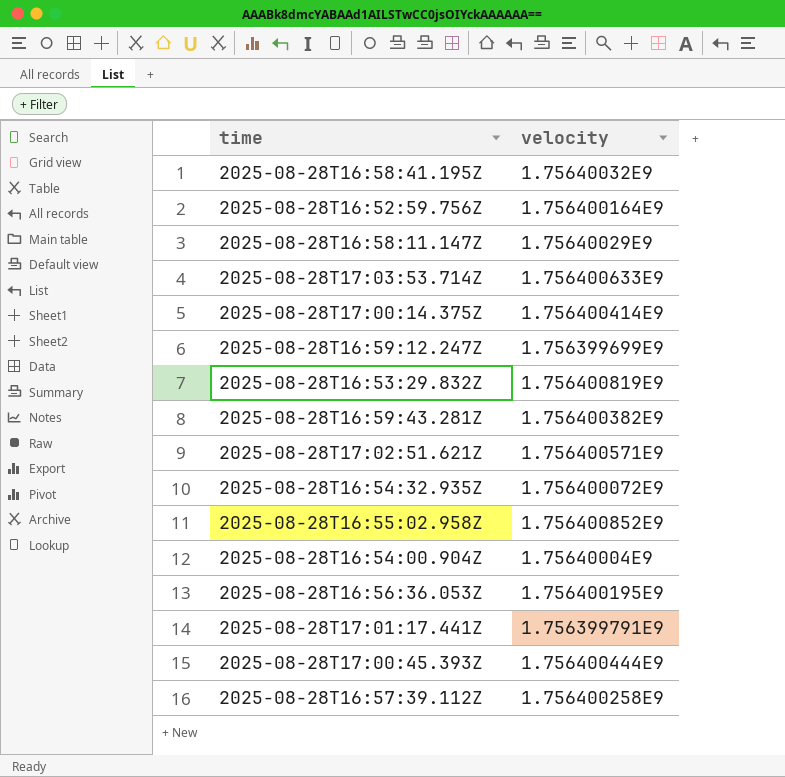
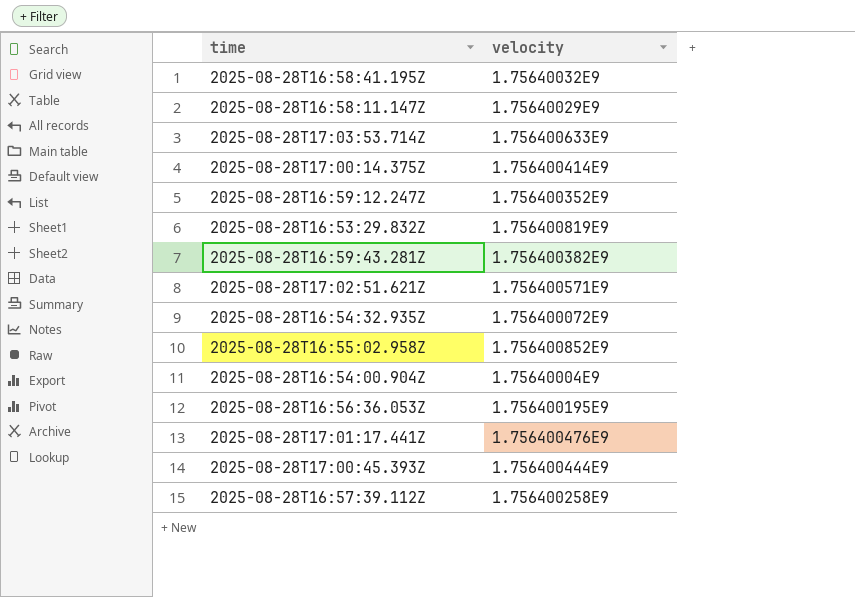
row 2025-08-28T16:52:59.756Z: 1.756400164E9 -> none
2025-08-28T16:59:12.247Z | velocity: 1.756399699E9 -> 1.756400352E9
2025-08-28T17:01:17.441Z | velocity: 1.756399791E9 -> 1.756400476E9

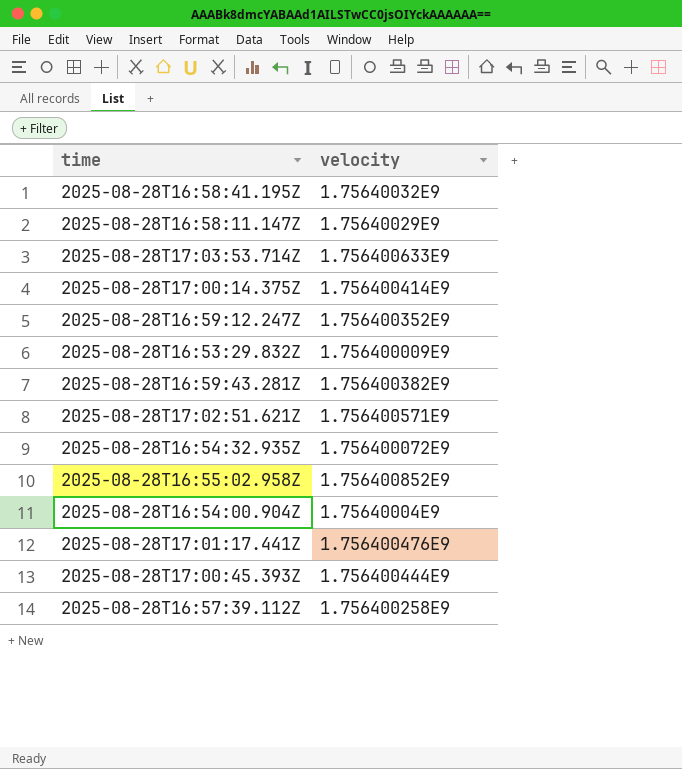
row 2025-08-28T16:56:36.053Z: 1.756400195E9 -> none
2025-08-28T16:53:29.832Z | velocity: 1.756400819E9 -> 1.756400009E9

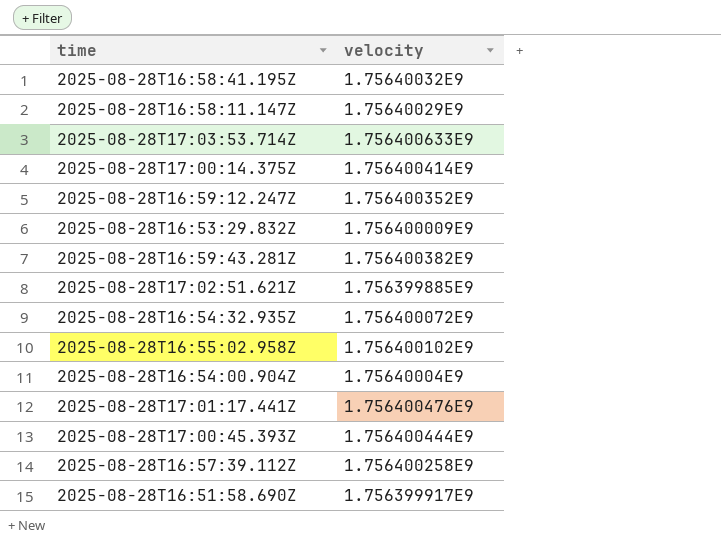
2025-08-28T17:02:51.621Z | velocity: 1.756400571E9 -> 1.756399885E9
2025-08-28T16:55:02.958Z | velocity: 1.756400852E9 -> 1.756400102E9
row 2025-08-28T16:51:58.690Z: none -> 1.756399917E9

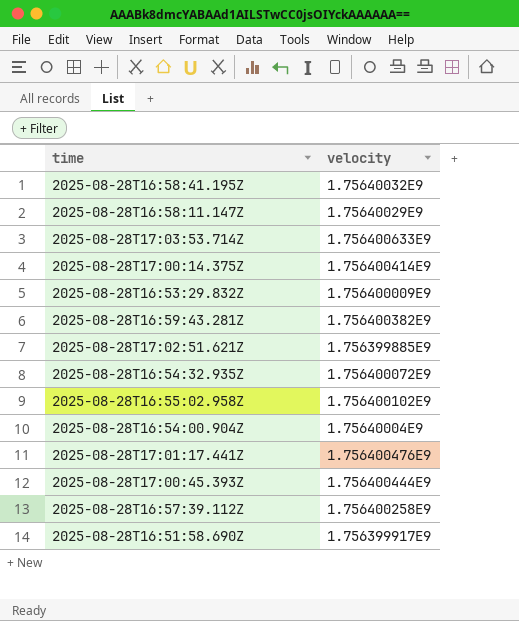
row 2025-08-28T16:59:12.247Z: 1.756400352E9 -> none

